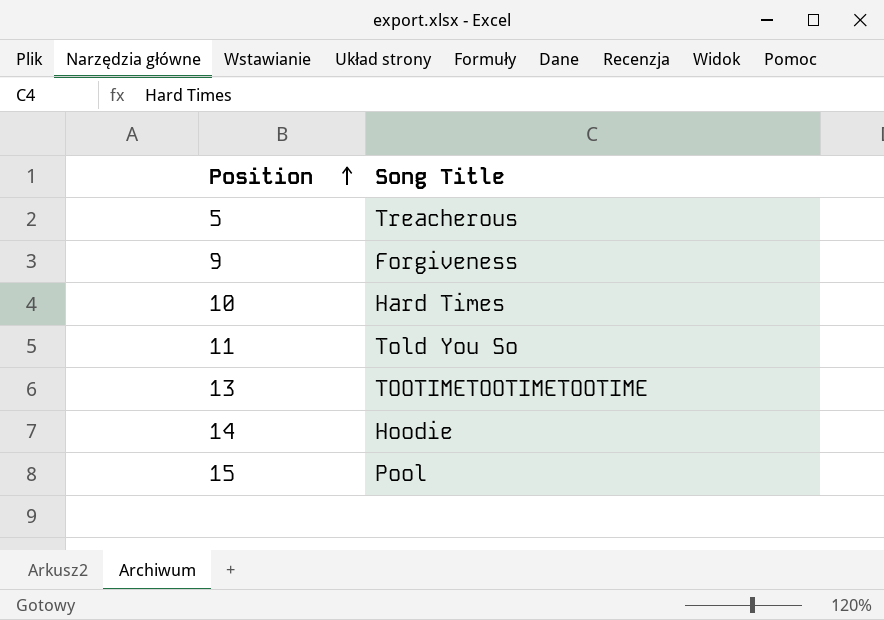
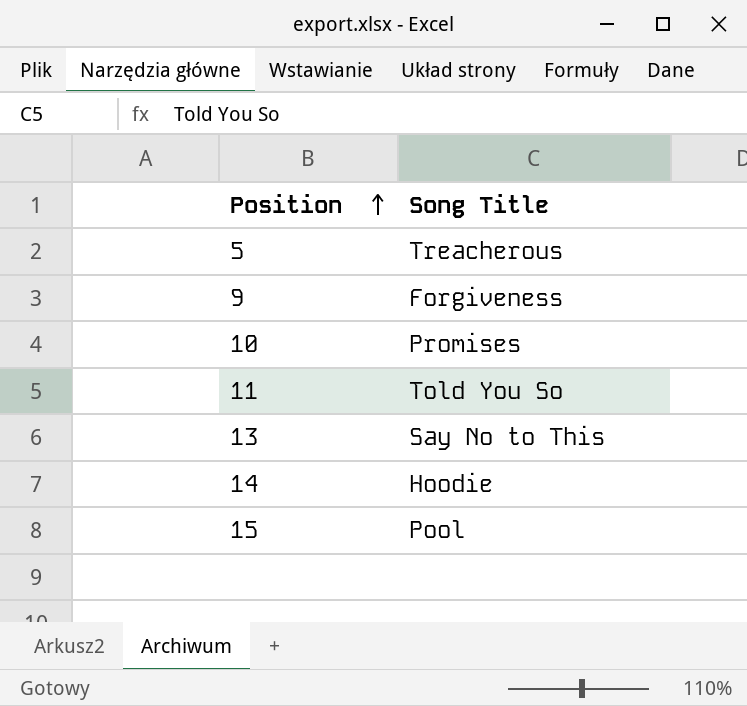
10 | Song Title: Hard Times -> Promises
13 | Song Title: TOOTIMETOOTIMETOOTIME -> Say No to This

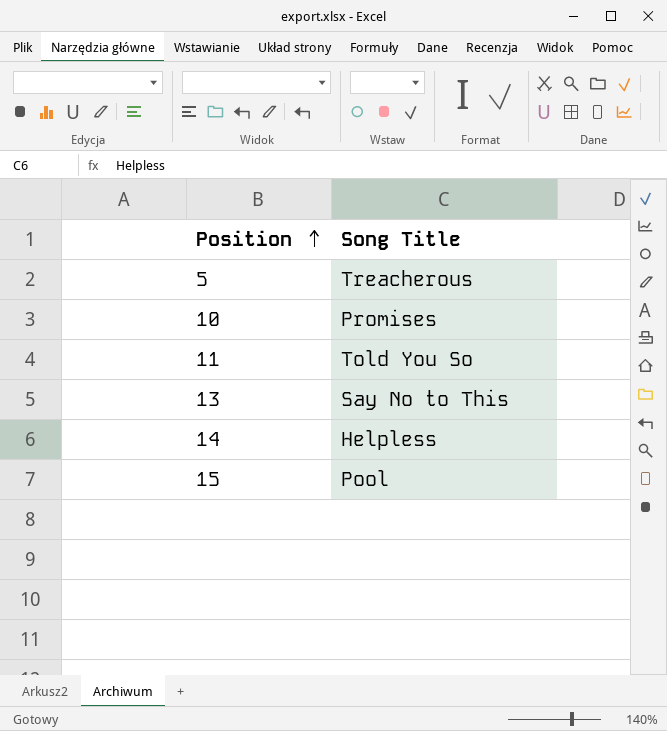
row 9: Forgiveness -> none
14 | Song Title: Hoodie -> Helpless

